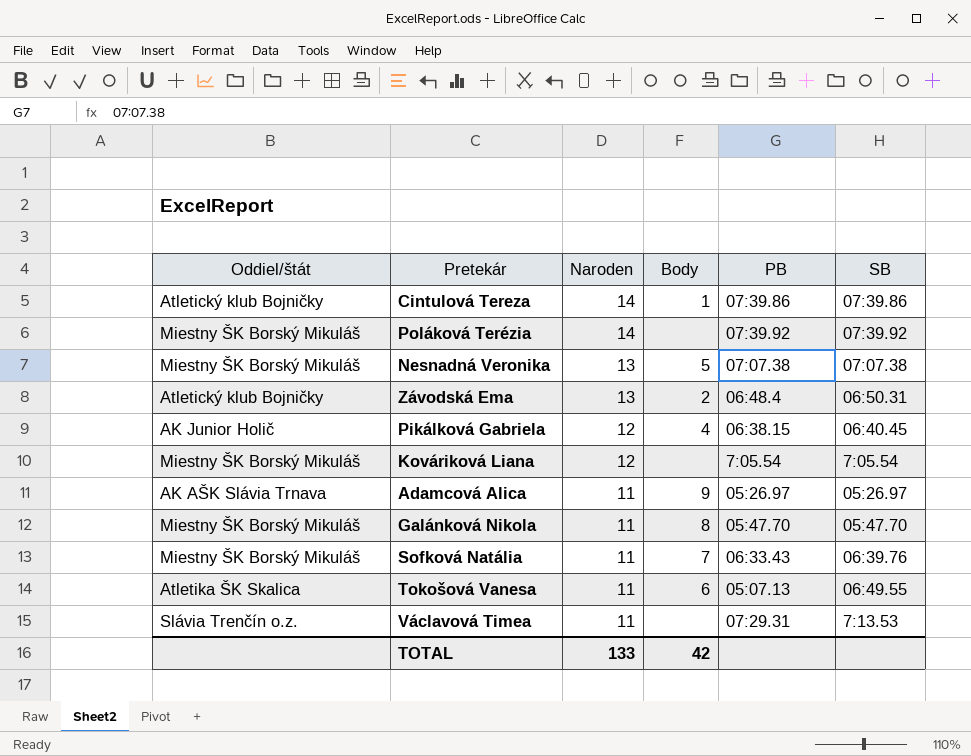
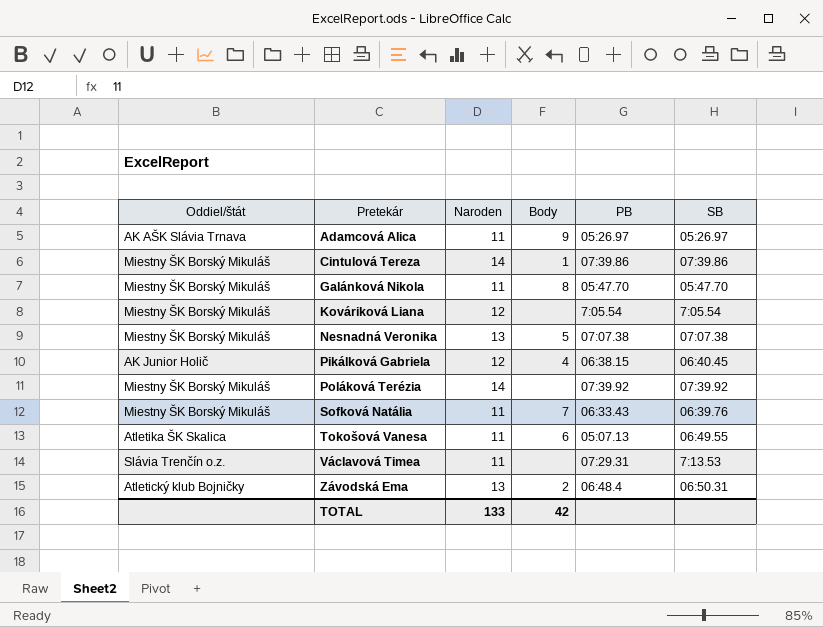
row order: Naroden descending -> Pretekár ascending
Cintulová Tereza | Oddiel/štát: Atletický klub Bojničky -> Miestny ŠK Borský Mikuláš

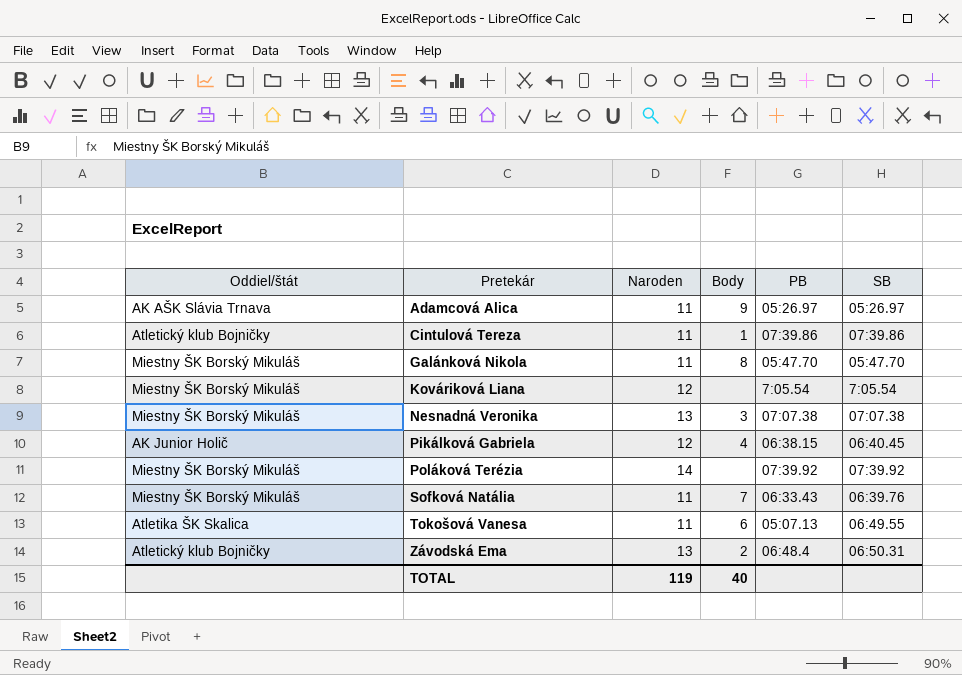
row Václavová Timea: Slávia Trenčín o.z. | 11 | none | 07:29.31 | 7:13.53 -> none
Cintulová Tereza | Oddiel/štát: Miestny ŠK Borský Mikuláš -> Atletický klub Bojničky
Cintulová Tereza | Naroden: 14 -> 11
Nesnadná Veronika | Body: 5 -> 3
TOTAL | Naroden: 133 -> 119
TOTAL | Body: 42 -> 40

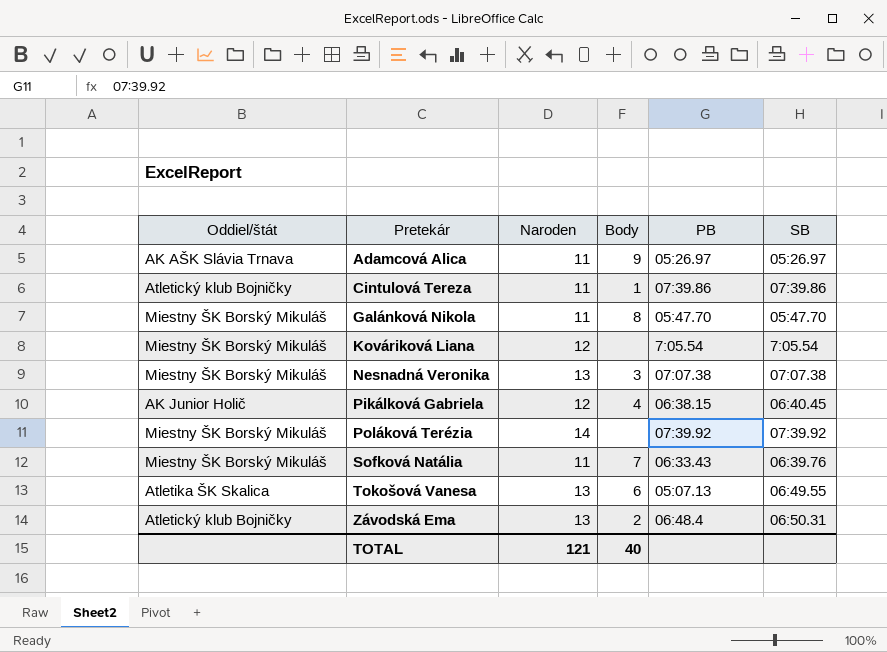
Tokošová Vanesa | Naroden: 11 -> 13
TOTAL | Naroden: 119 -> 121

